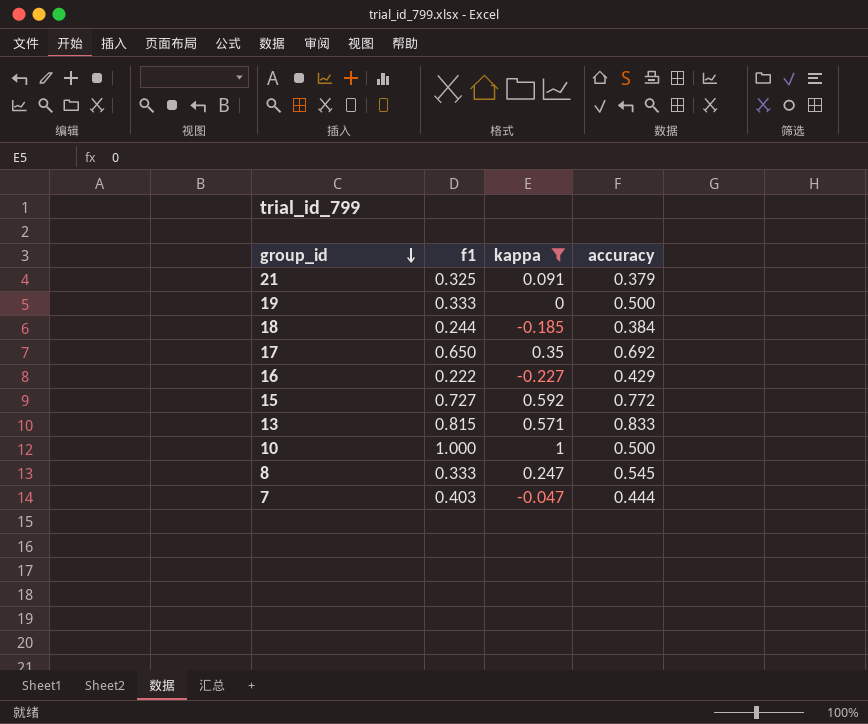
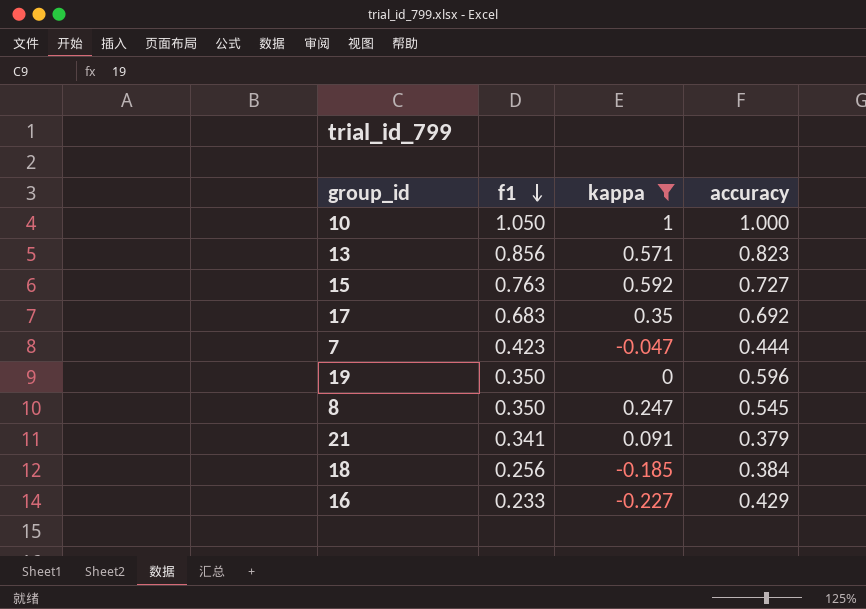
row order: group_id descending -> f1 descending
10 | f1: 1.000 -> 1.050
10 | accuracy: 0.500 -> 1.000
13 | f1: 0.815 -> 0.856
13 | accuracy: 0.833 -> 0.823
15 | f1: 0.727 -> 0.763
15 | accuracy: 0.772 -> 0.727
17 | f1: 0.650 -> 0.683
7 | f1: 0.403 -> 0.423
19 | f1: 0.333 -> 0.350
19 | accuracy: 0.500 -> 0.596
8 | f1: 0.333 -> 0.350
21 | f1: 0.325 -> 0.341
18 | f1: 0.244 -> 0.256
16 | f1: 0.222 -> 0.233

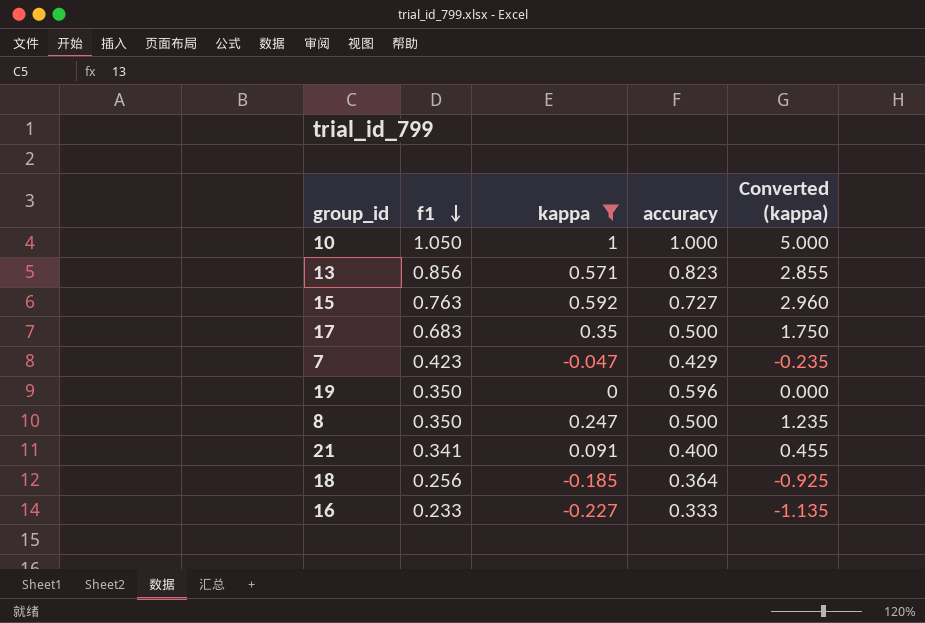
column Converted (kappa) | formula: none -> [kappa] * 5
17 | accuracy: 0.692 -> 0.500
7 | accuracy: 0.444 -> 0.429
8 | accuracy: 0.545 -> 0.500
21 | accuracy: 0.379 -> 0.400
18 | accuracy: 0.384 -> 0.364
16 | accuracy: 0.429 -> 0.333

